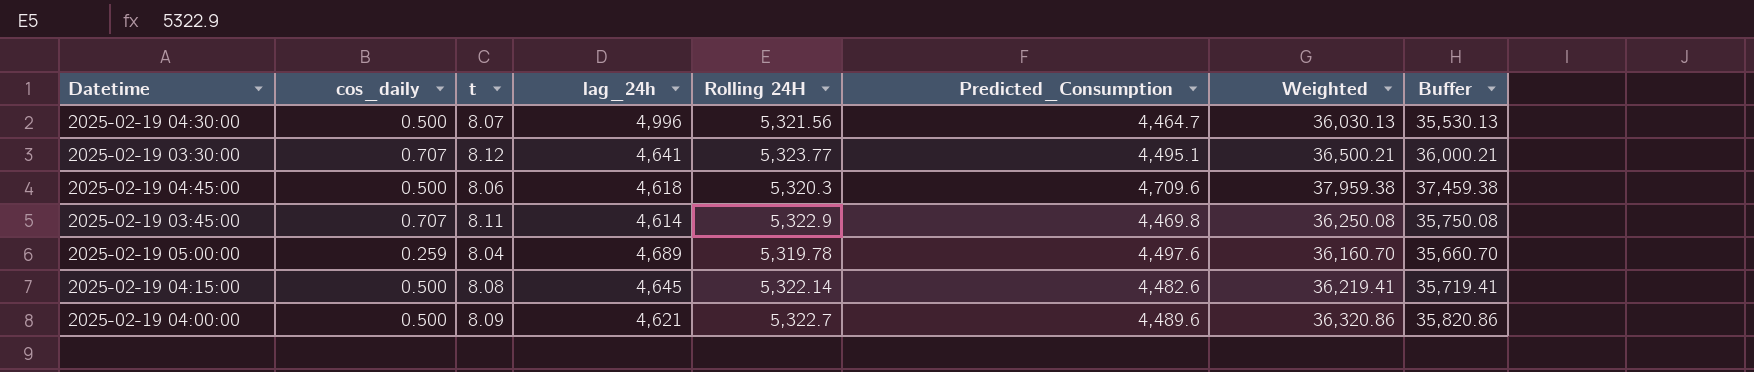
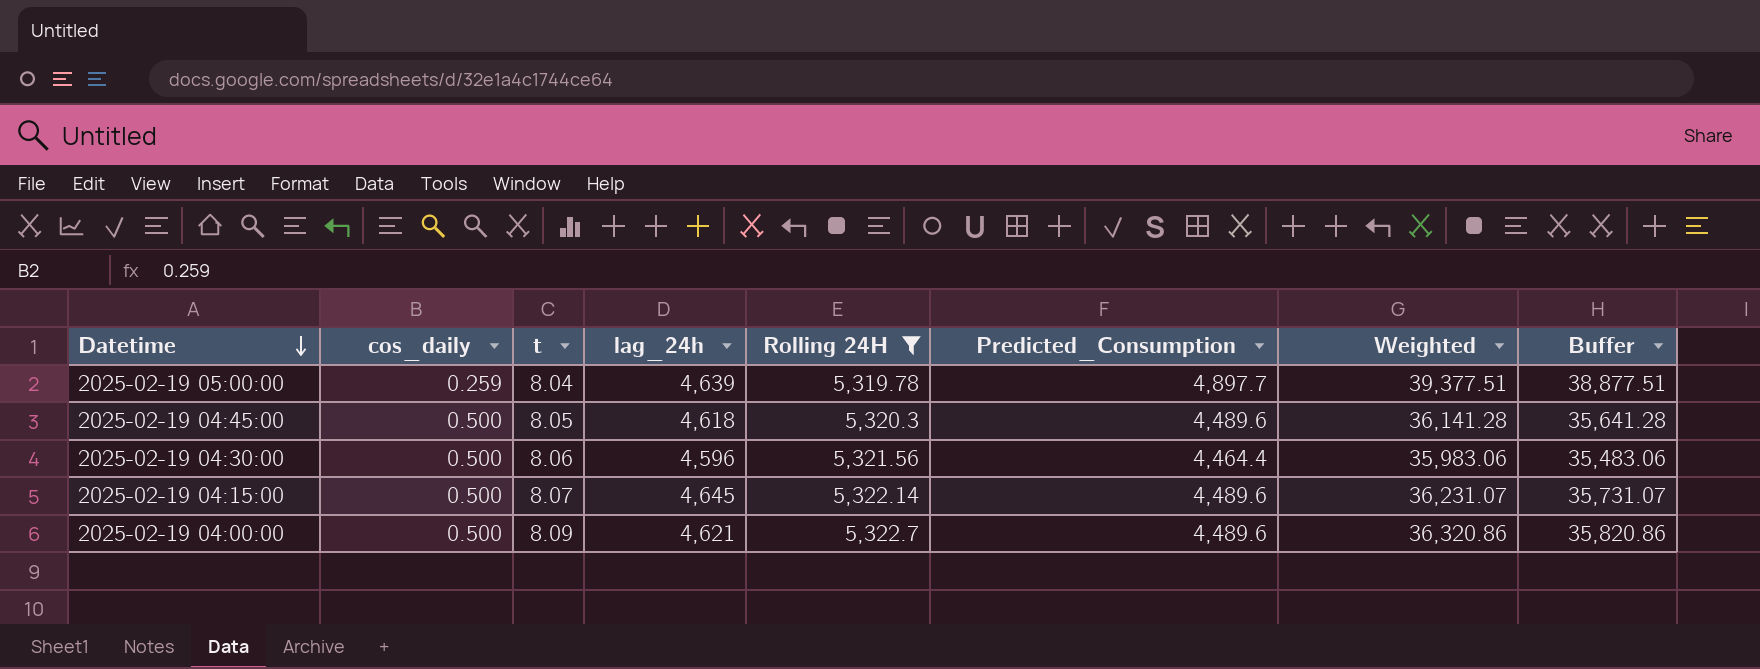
filter: none -> Rolling 24H <= 5,322.7
row order: none -> Datetime descending
2025-02-19 05:00:00 | lag_24h: 4,689 -> 4,639
2025-02-19 05:00:00 | Predicted_Consumption: 4,497.6 -> 4,897.7
2025-02-19 05:00:00 | Weighted: 36,160.70 -> 39,377.51
2025-02-19 05:00:00 | Buffer: 35,660.70 -> 38,877.51
2025-02-19 04:45:00 | t: 8.06 -> 8.05
2025-02-19 04:45:00 | Predicted_Consumption: 4,709.6 -> 4,489.6
2025-02-19 04:45:00 | Weighted: 37,959.38 -> 36,141.28
2025-02-19 04:45:00 | Buffer: 37,459.38 -> 35,641.28
2025-02-19 04:30:00 | t: 8.07 -> 8.06
2025-02-19 04:30:00 | lag_24h: 4,996 -> 4,596
2025-02-19 04:30:00 | Predicted_Consumption: 4,464.7 -> 4,464.4
2025-02-19 04:30:00 | Weighted: 36,030.13 -> 35,983.06
2025-02-19 04:30:00 | Buffer: 35,530.13 -> 35,483.06
2025-02-19 04:15:00 | t: 8.08 -> 8.07
2025-02-19 04:15:00 | Predicted_Consumption: 4,482.6 -> 4,489.6
2025-02-19 04:15:00 | Weighted: 36,219.41 -> 36,231.07
2025-02-19 04:15:00 | Buffer: 35,719.41 -> 35,731.07

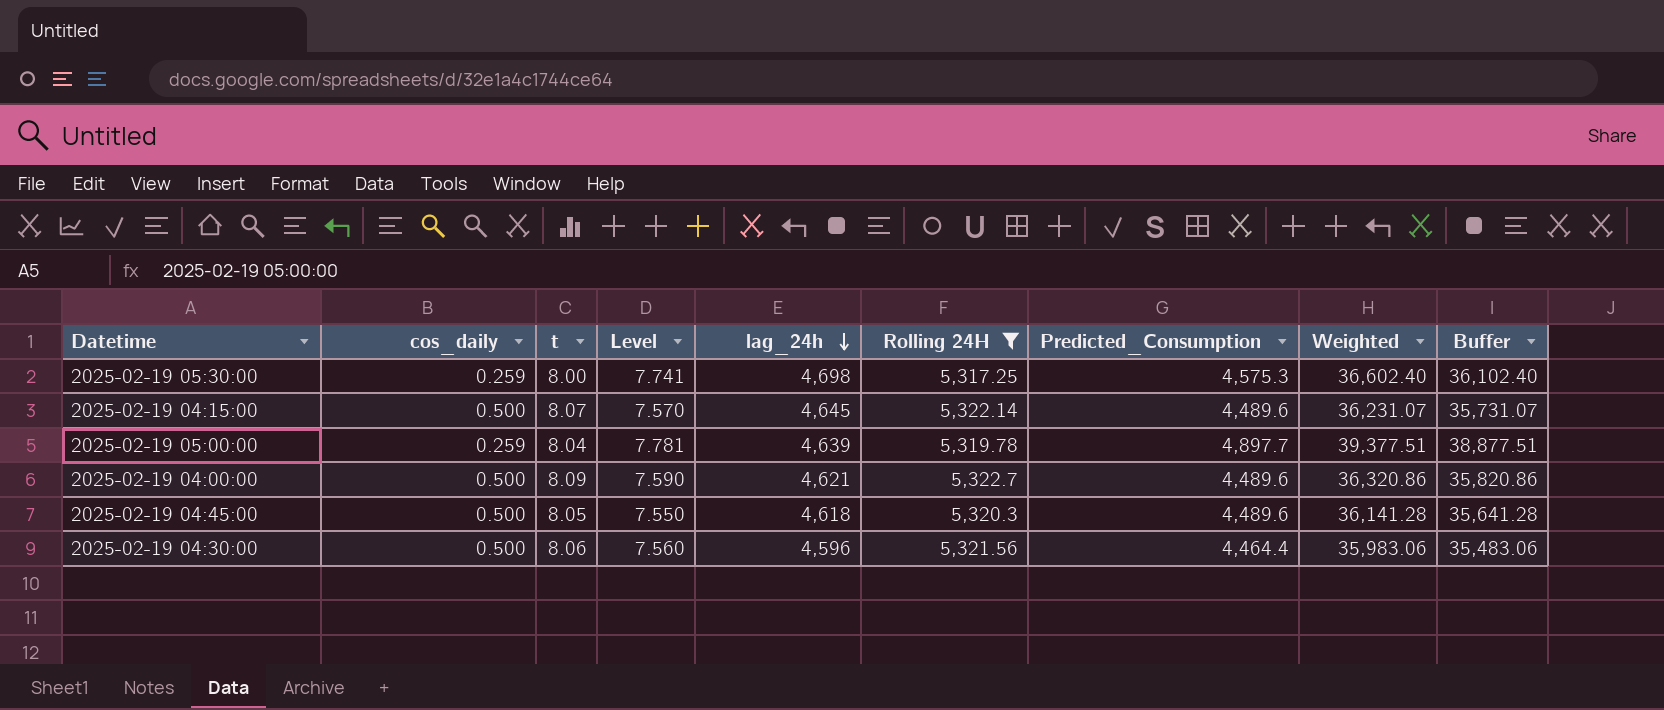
row order: Datetime descending -> lag_24h descending
column Level | formula: none -> [t] - [cos_daily]
row 2025-02-19 05:30:00: none -> 0.259 | 8.00 | 7.741 | 4,698 | 5,317.25 | 4,575.3 | 36,602.40 | 36,102.40

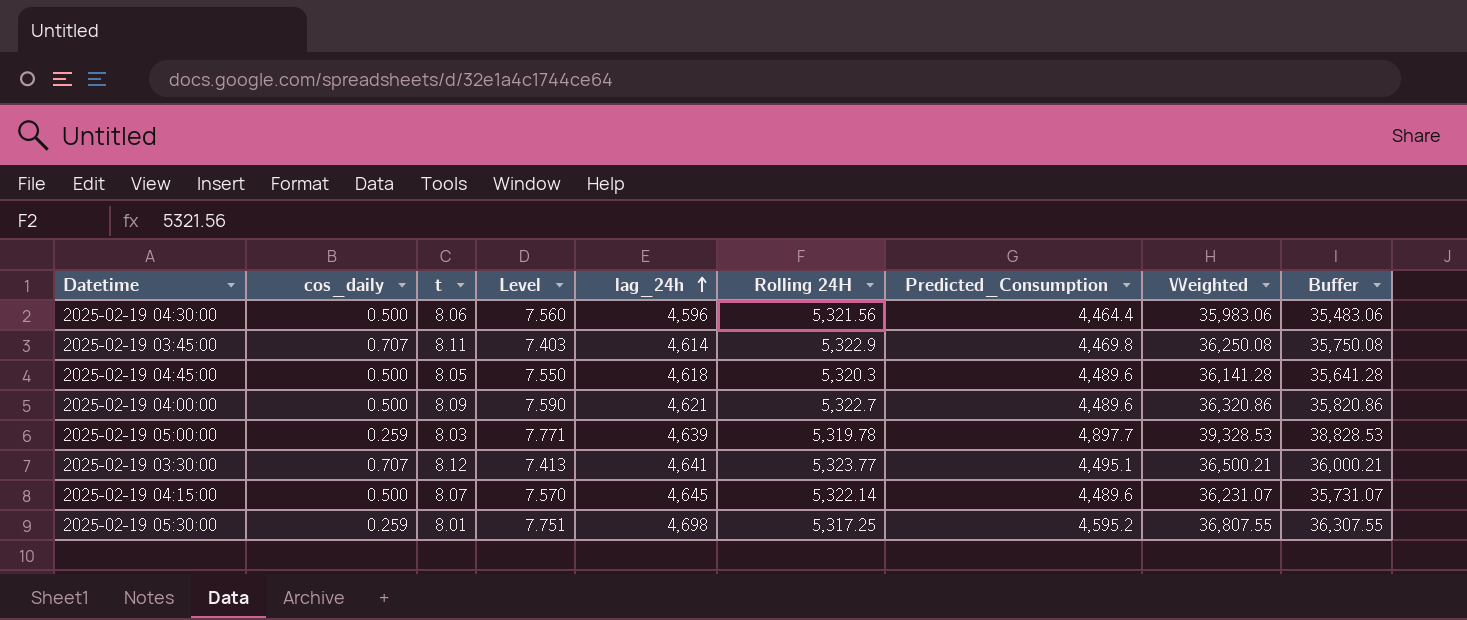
filter: Rolling 24H <= 5,322.7 -> none
row order: lag_24h descending -> lag_24h ascending
2025-02-19 05:00:00 | t: 8.04 -> 8.03
2025-02-19 05:00:00 | Level: 7.781 -> 7.771
2025-02-19 05:00:00 | Weighted: 39,377.51 -> 39,328.53
2025-02-19 05:00:00 | Buffer: 38,877.51 -> 38,828.53
2025-02-19 05:30:00 | t: 8.00 -> 8.01
2025-02-19 05:30:00 | Level: 7.741 -> 7.751
2025-02-19 05:30:00 | Predicted_Consumption: 4,575.3 -> 4,595.2
2025-02-19 05:30:00 | Weighted: 36,602.40 -> 36,807.55
2025-02-19 05:30:00 | Buffer: 36,102.40 -> 36,307.55

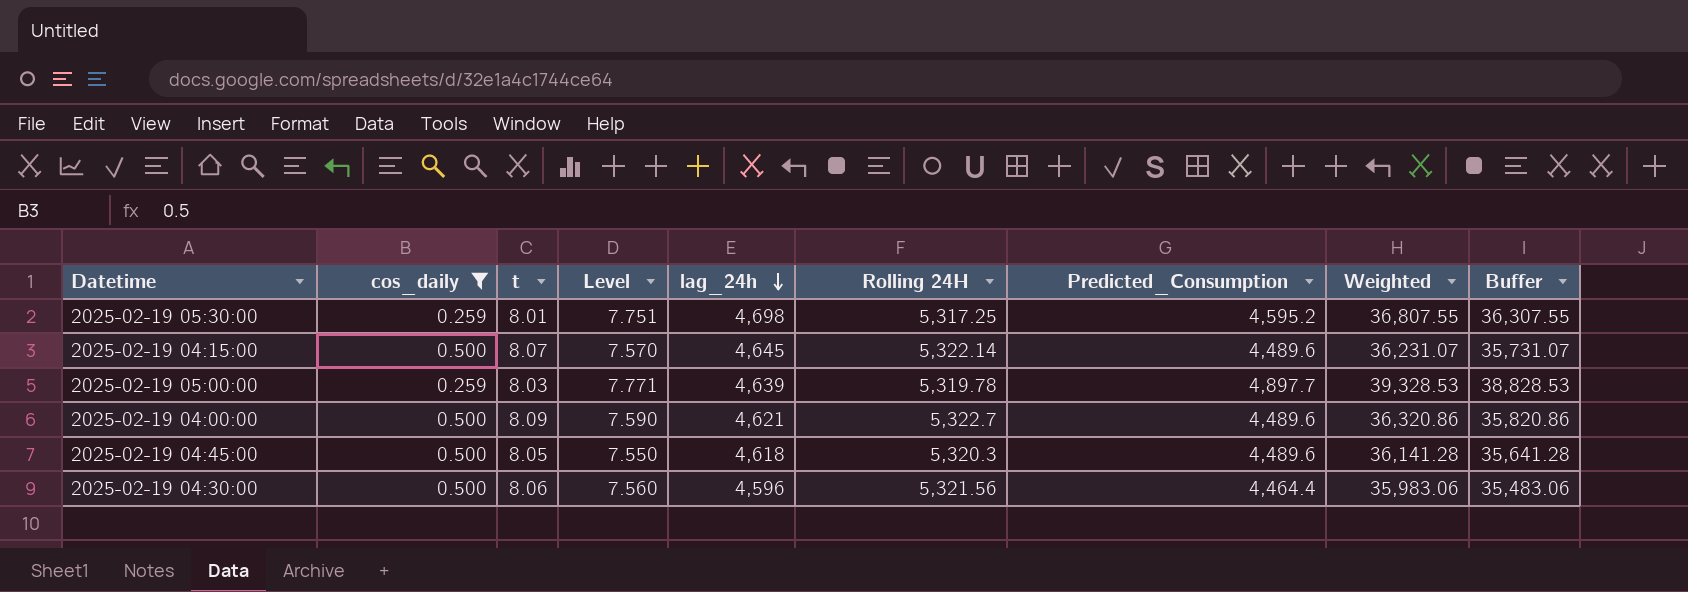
filter: none -> cos_daily != 0.707
row order: lag_24h ascending -> lag_24h descending

